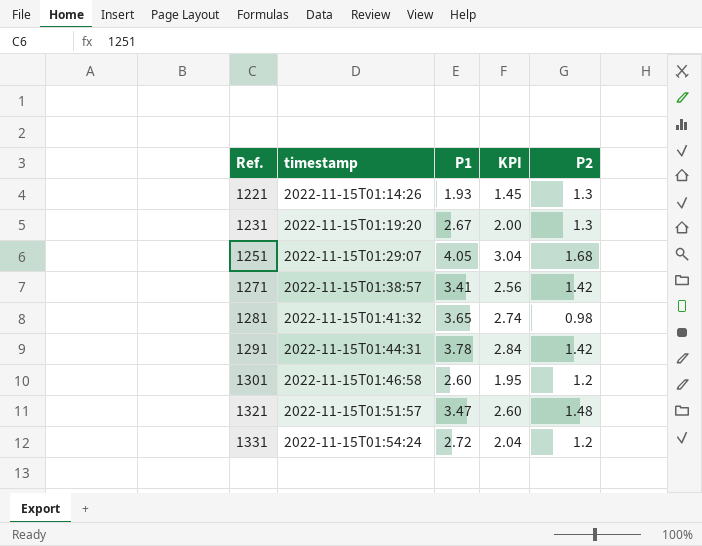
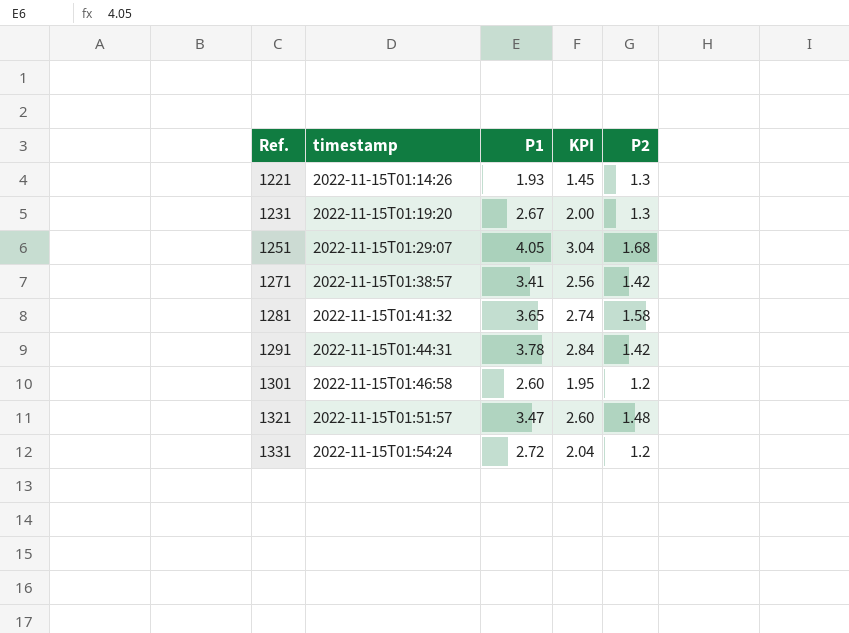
1281 | P2: 0.98 -> 1.58

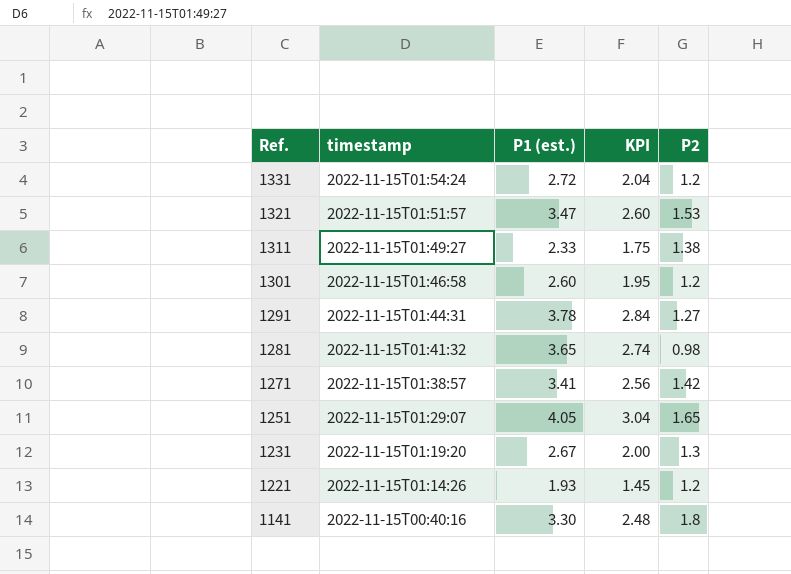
row order: Ref. ascending -> Ref. descending
column name: P1 -> P1 (est.)
1321 | P2: 1.48 -> 1.53
row 1311: none -> 2022-11-15T01:49:27 | 2.33 | 1.75 | 1.38
1291 | P2: 1.42 -> 1.27
1281 | P2: 1.58 -> 0.98
1251 | P2: 1.68 -> 1.65
1221 | P2: 1.3 -> 1.2
row 1141: none -> 2022-11-15T00:40:16 | 3.30 | 2.48 | 1.8

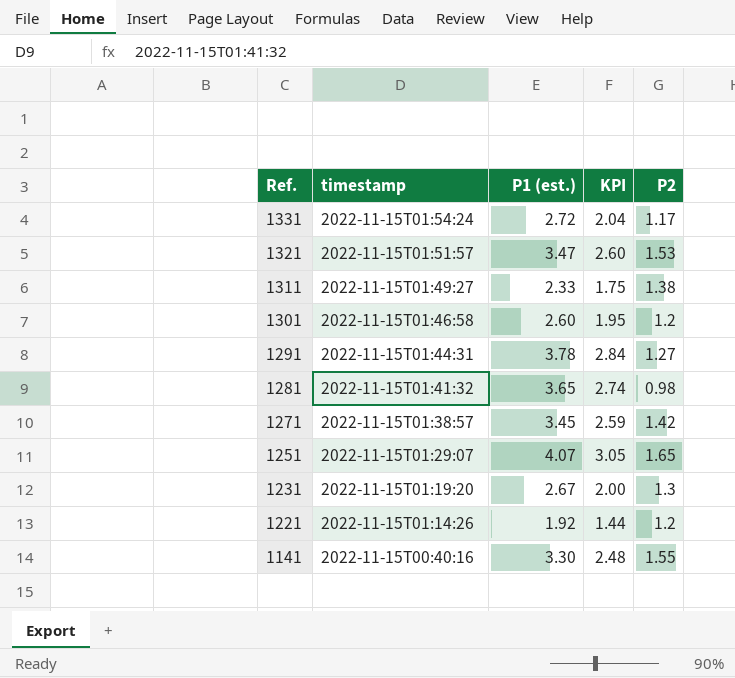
1331 | P2: 1.2 -> 1.17
1271 | P1 (est.): 3.41 -> 3.45
1271 | KPI: 2.56 -> 2.59
1251 | P1 (est.): 4.05 -> 4.07
1251 | KPI: 3.04 -> 3.05
1221 | P1 (est.): 1.93 -> 1.92
1221 | KPI: 1.45 -> 1.44
1141 | P2: 1.8 -> 1.55

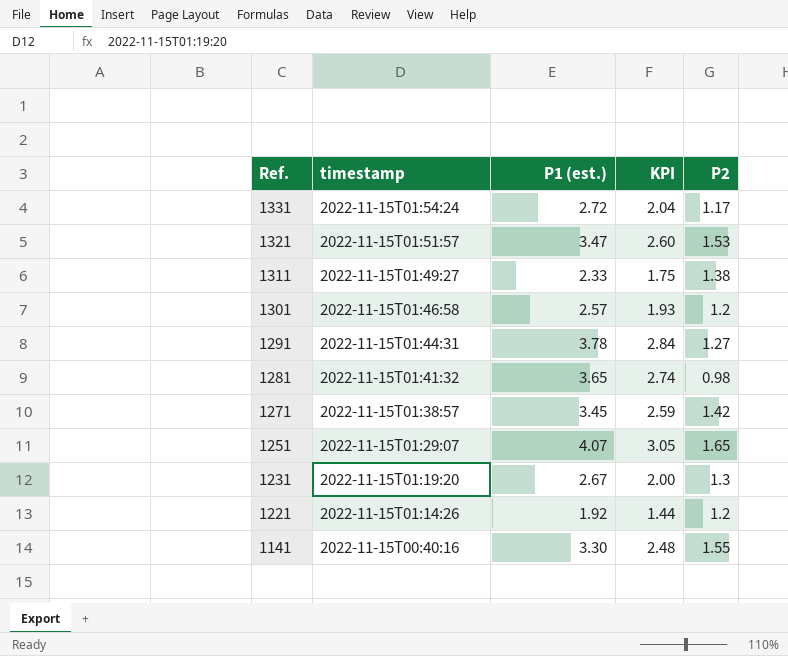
1301 | P1 (est.): 2.60 -> 2.57
1301 | KPI: 1.95 -> 1.93

